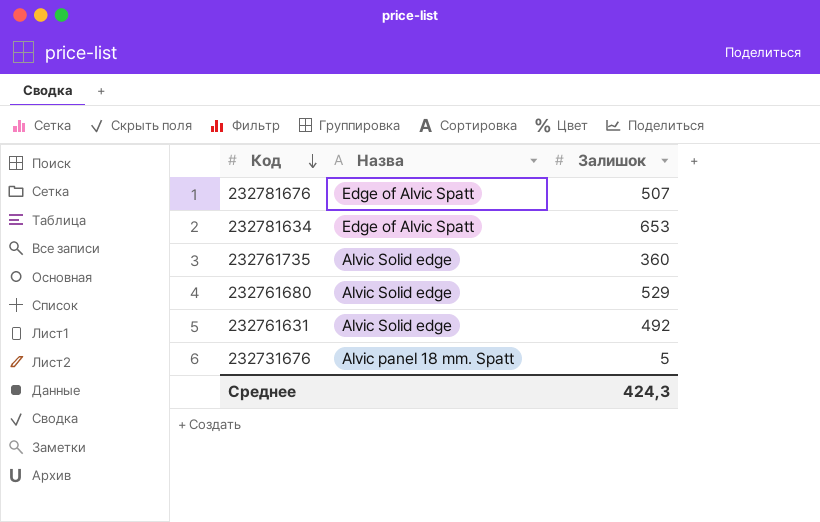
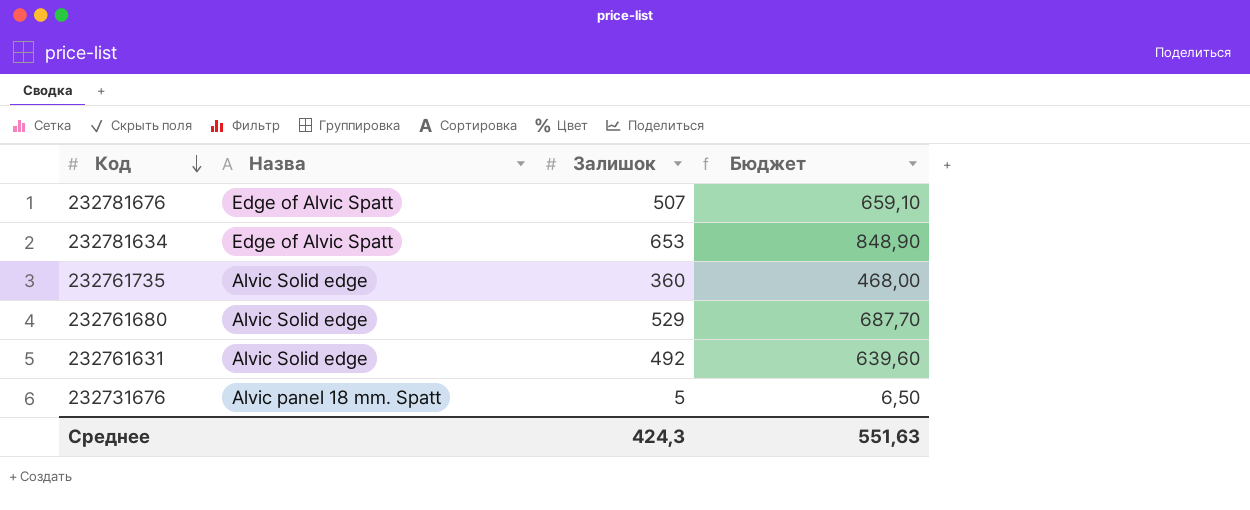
column Бюджет | formula: none -> [Залишок] * 1,3

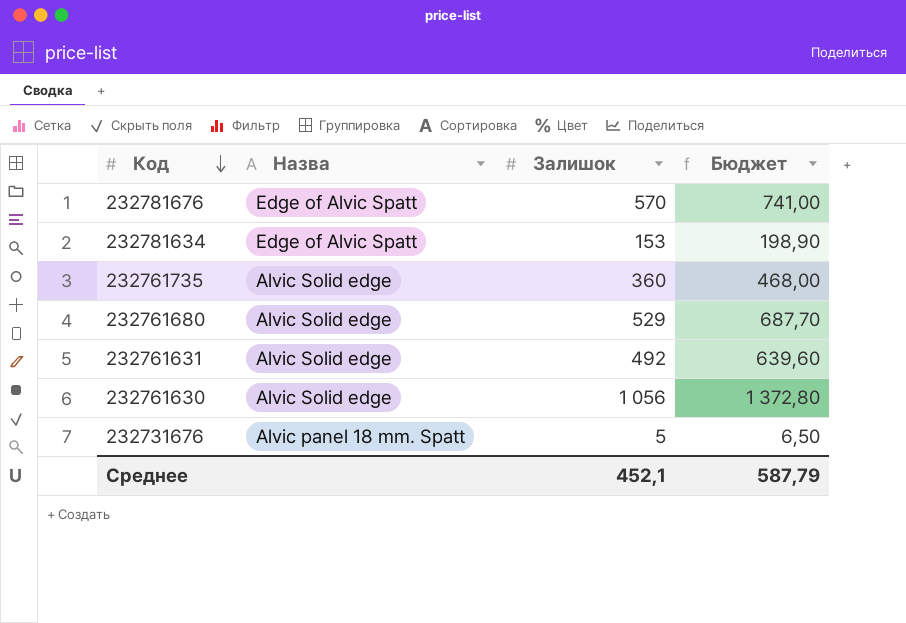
232781676 | Залишок: 507 -> 570
232781676 | Бюджет: 659,10 -> 741,00
232781634 | Залишок: 653 -> 153
232781634 | Бюджет: 848,90 -> 198,90
row 232761630: none -> Alvic Solid edge | 1 056 | 1 372,80
Среднее | Залишок: 424,3 -> 452,1
Среднее | Бюджет: 551,63 -> 587,79

